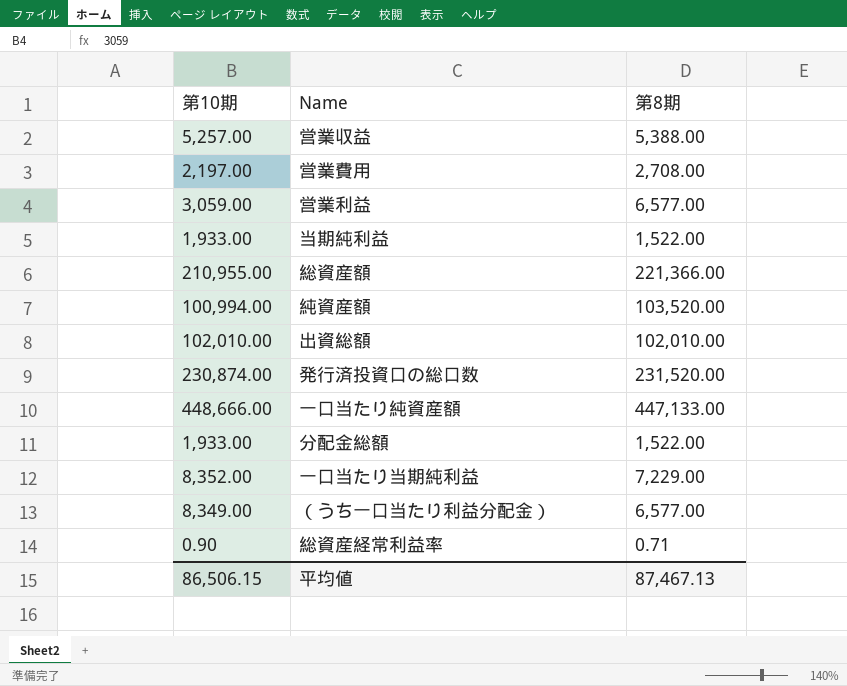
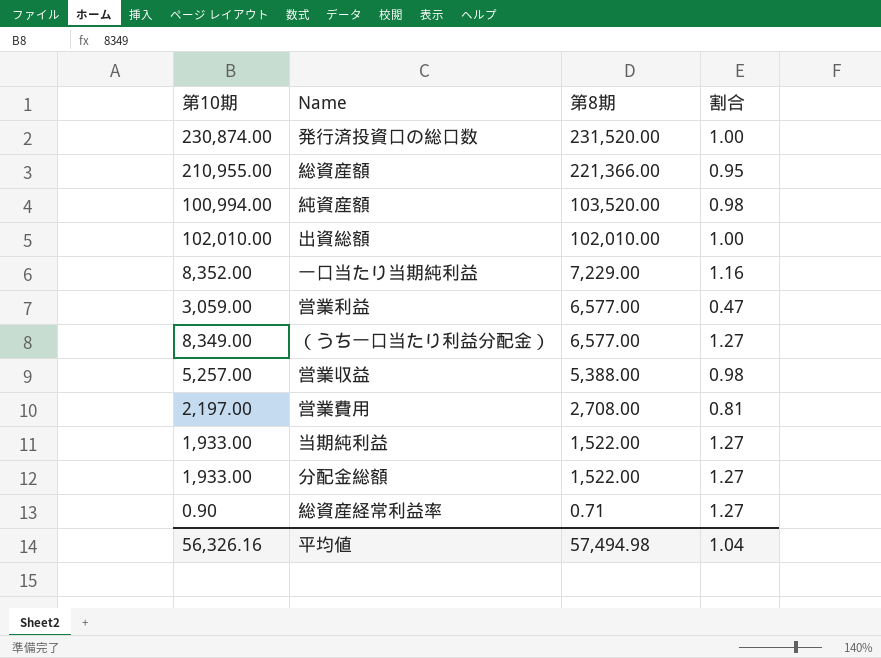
row order: none -> 第8期 descending
column 割合 | formula: none -> [第10期] / [第8期]
row 一口当たり純資産額: 448,666.00 | 447,133.00 -> none
平均値 | 第10期: 86,506.15 -> 56,326.16
平均値 | 第8期: 87,467.13 -> 57,494.98

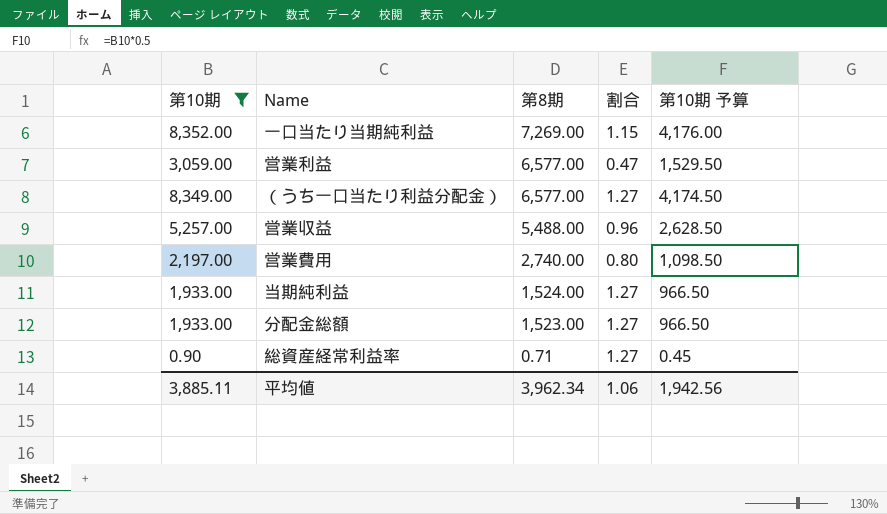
filter: none -> 第10期 <= 8,352.00
column 第10期 予算 | formula: none -> [第10期] * 0.5
一口当たり当期純利益 | 第8期: 7,229.00 -> 7,269.00
一口当たり当期純利益 | 割合: 1.16 -> 1.15
営業収益 | 第8期: 5,388.00 -> 5,488.00
営業収益 | 割合: 0.98 -> 0.96
営業費用 | 第8期: 2,708.00 -> 2,740.00
営業費用 | 割合: 0.81 -> 0.80
当期純利益 | 第8期: 1,522.00 -> 1,524.00
分配金総額 | 第8期: 1,522.00 -> 1,523.00
平均値 | 第10期: 56,326.16 -> 3,885.11
平均値 | 第8期: 57,494.98 -> 3,962.34
平均値 | 割合: 1.04 -> 1.06

